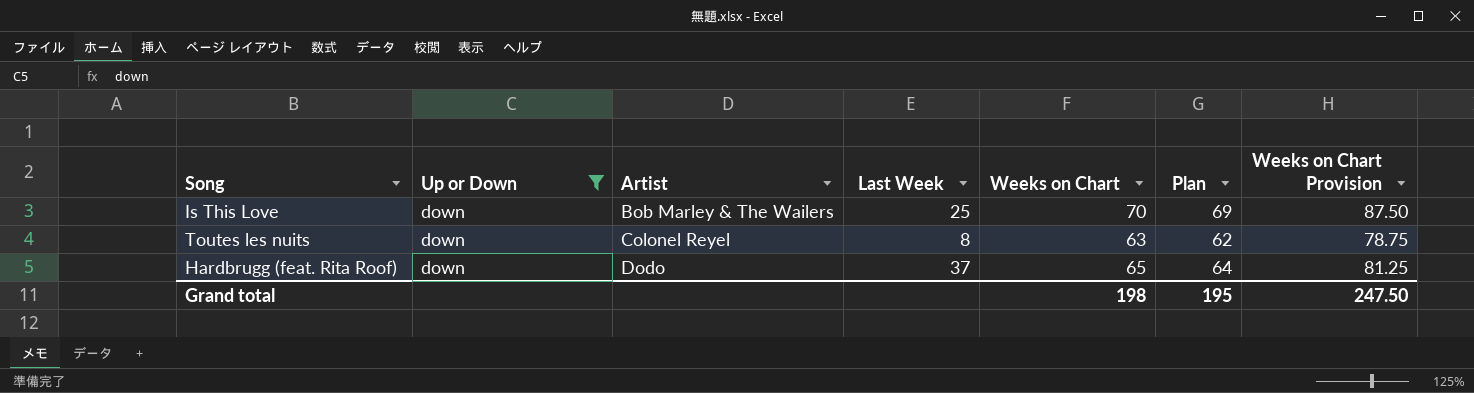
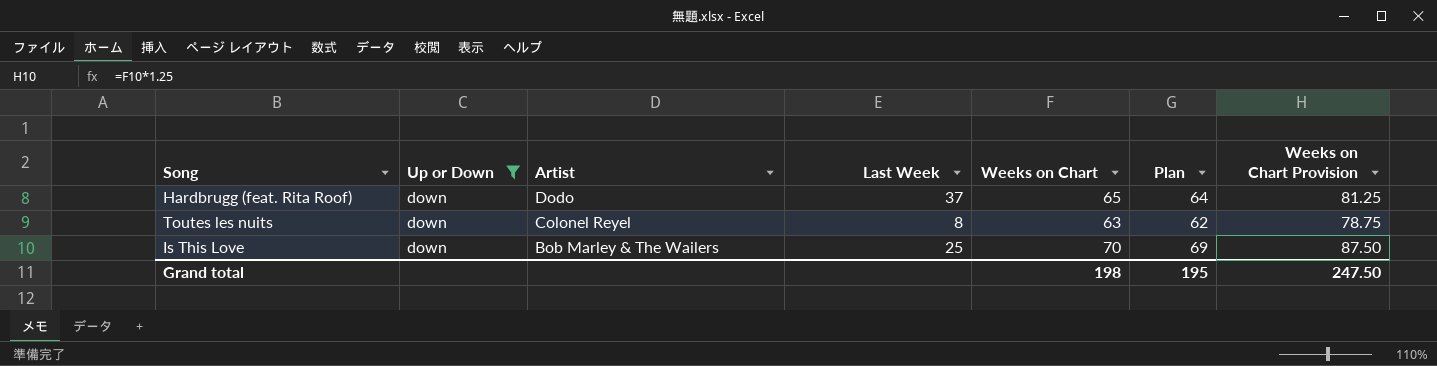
row order: Artist ascending -> Artist descending

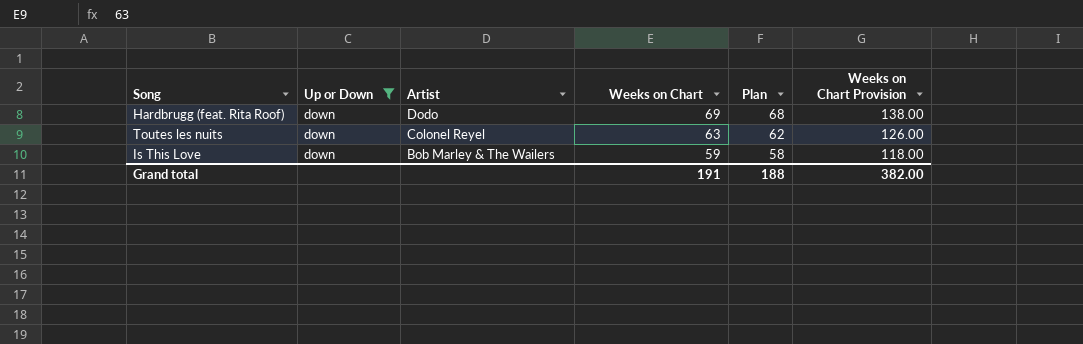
column Last Week | position: 4 -> none
column Weeks on Chart Provision | formula: [Weeks on Chart] * 1.25 -> [Weeks on Chart] * 2
Hardbrugg (feat. Rita Roof) | Weeks on Chart: 65 -> 69
Hardbrugg (feat. Rita Roof) | Plan: 64 -> 68
Is This Love | Weeks on Chart: 70 -> 59
Is This Love | Plan: 69 -> 58
Grand total | Weeks on Chart: 198 -> 191
Grand total | Plan: 195 -> 188
Grand total | Weeks on Chart Provision: 247.50 -> 382.00

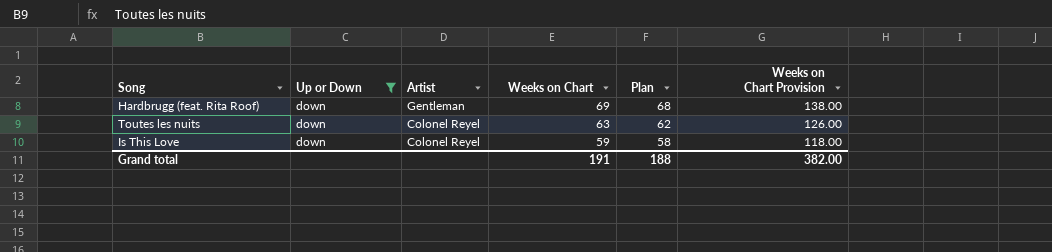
Hardbrugg (feat. Rita Roof) | Artist: Dodo -> Gentleman
Is This Love | Artist: Bob Marley & The Wailers -> Colonel Reyel

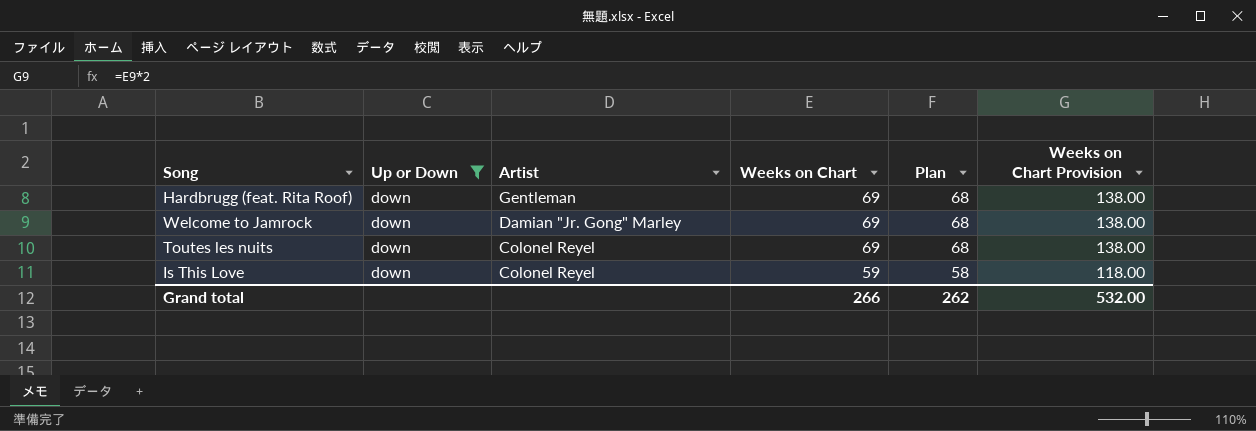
row Welcome to Jamrock: none -> down | Damian "Jr. Gong" Marley | 69 | 68 | 138.00
Toutes les nuits | Weeks on Chart: 63 -> 69
Toutes les nuits | Plan: 62 -> 68
Toutes les nuits | Weeks on Chart Provision: 126.00 -> 138.00
Grand total | Weeks on Chart: 191 -> 266
Grand total | Plan: 188 -> 262
Grand total | Weeks on Chart Provision: 382.00 -> 532.00

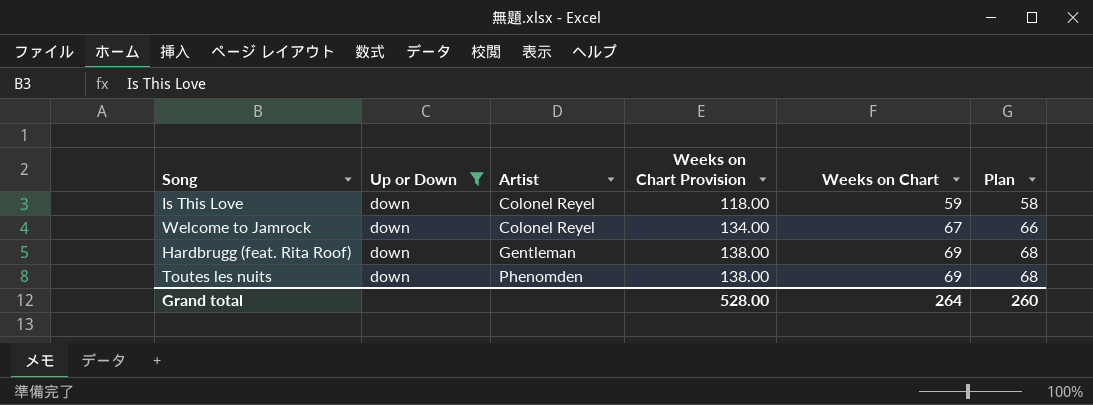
row order: Artist descending -> Artist ascending
column Weeks on Chart Provision | position: 6 -> 4
Welcome to Jamrock | Artist: Damian "Jr. Gong" Marley -> Colonel Reyel
Welcome to Jamrock | Weeks on Chart Provision: 138.00 -> 134.00
Welcome to Jamrock | Weeks on Chart: 69 -> 67
Welcome to Jamrock | Plan: 68 -> 66
Toutes les nuits | Artist: Colonel Reyel -> Phenomden
Grand total | Weeks on Chart Provision: 532.00 -> 528.00
Grand total | Weeks on Chart: 266 -> 264
Grand total | Plan: 262 -> 260

